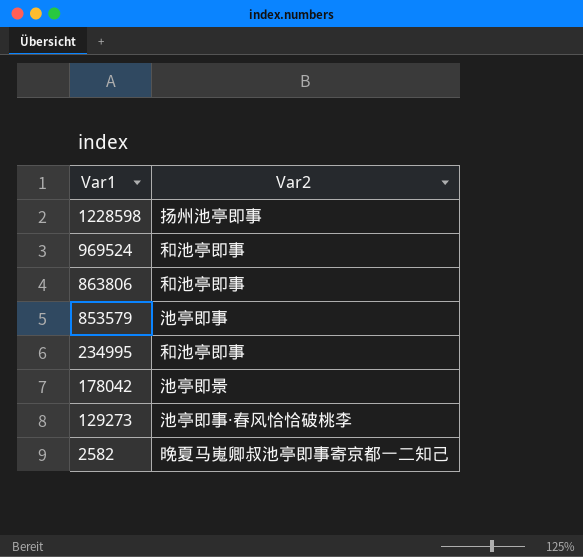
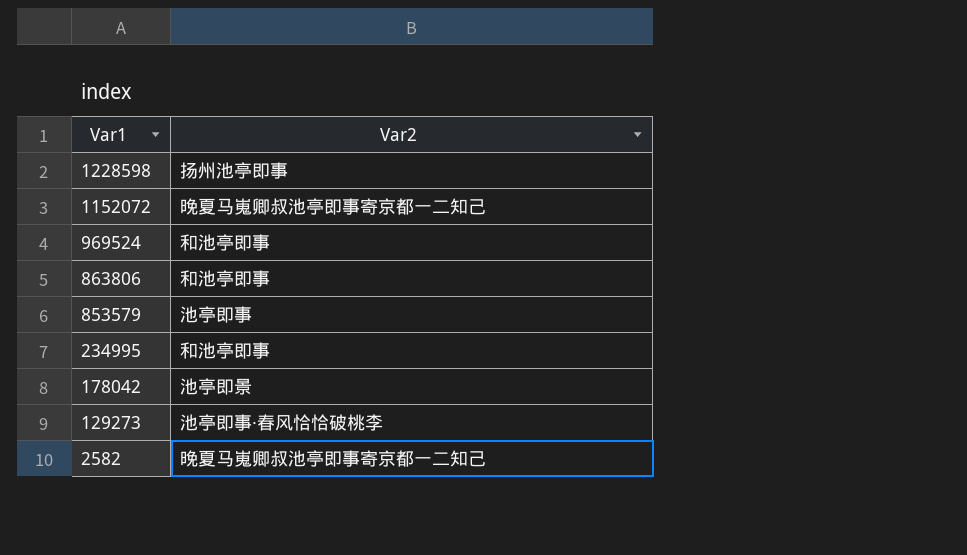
row 1152072: none -> 晚夏马嵬卿叔池亭即事寄京都一二知己

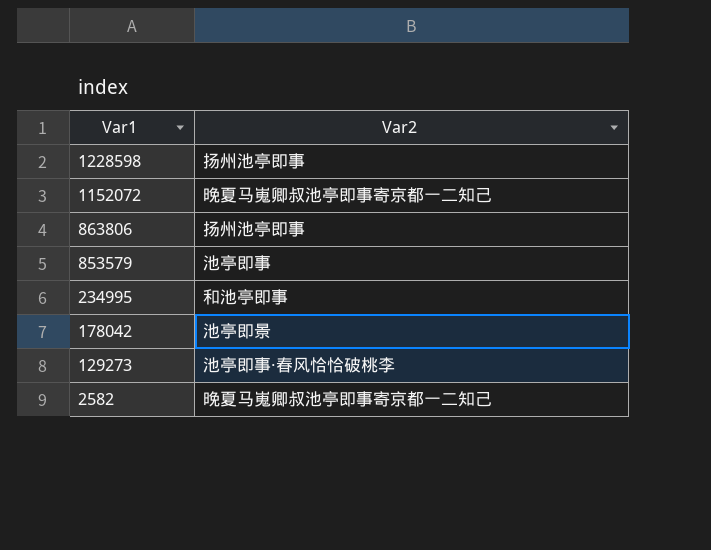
row 969524: 和池亭即事 -> none
863806 | Var2: 和池亭即事 -> 扬州池亭即事

